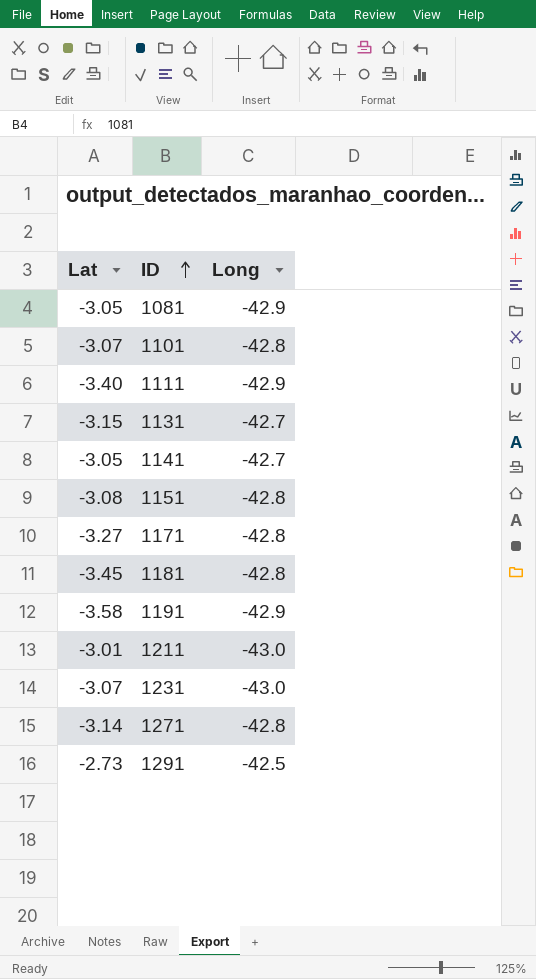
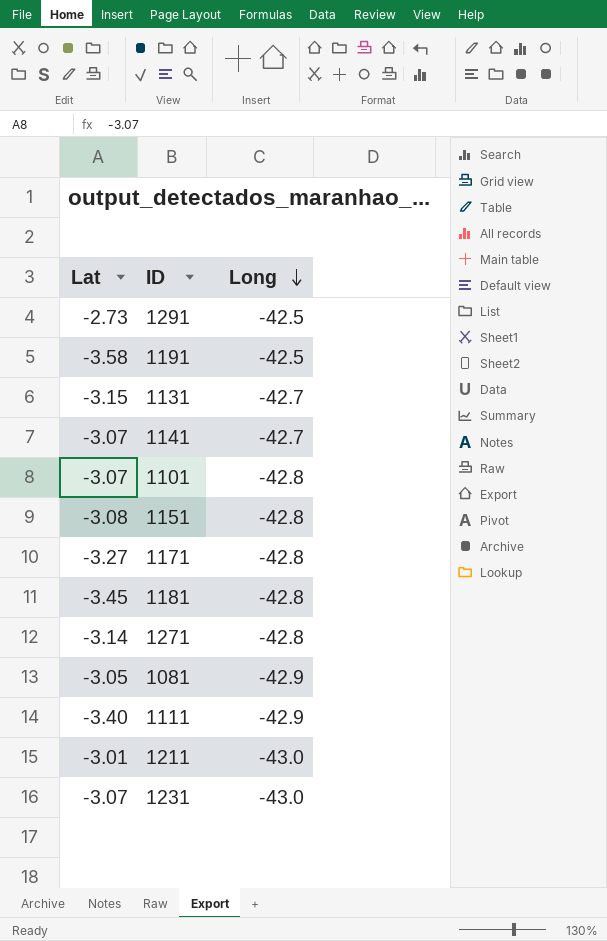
row order: ID ascending -> Long descending
1191 | Long: -42.9 -> -42.5
1141 | Lat: -3.05 -> -3.07

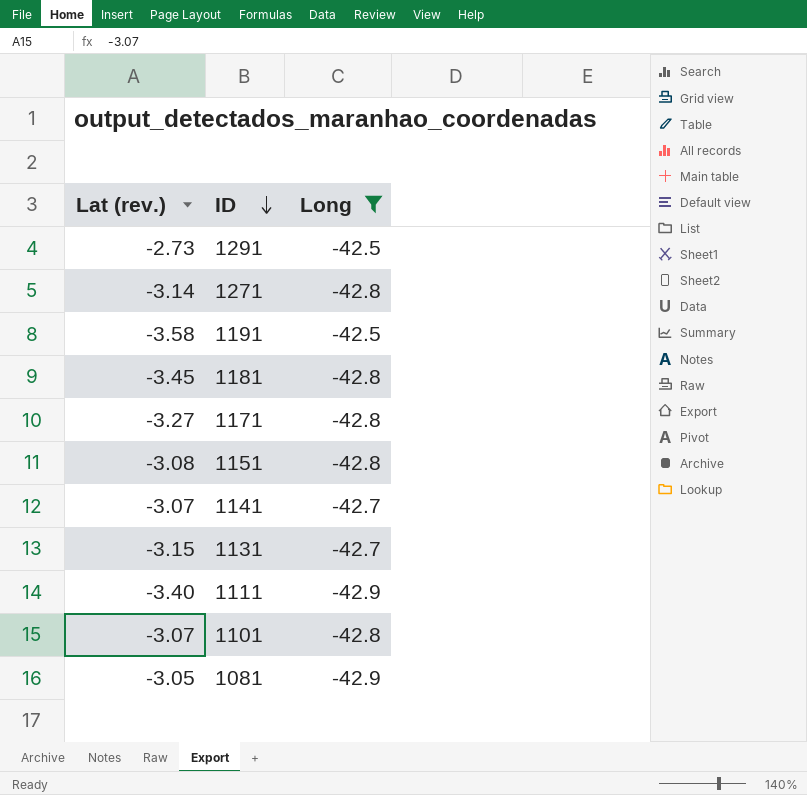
filter: none -> Long != -43.0
row order: Long descending -> ID descending
column name: Lat -> Lat (rev.)

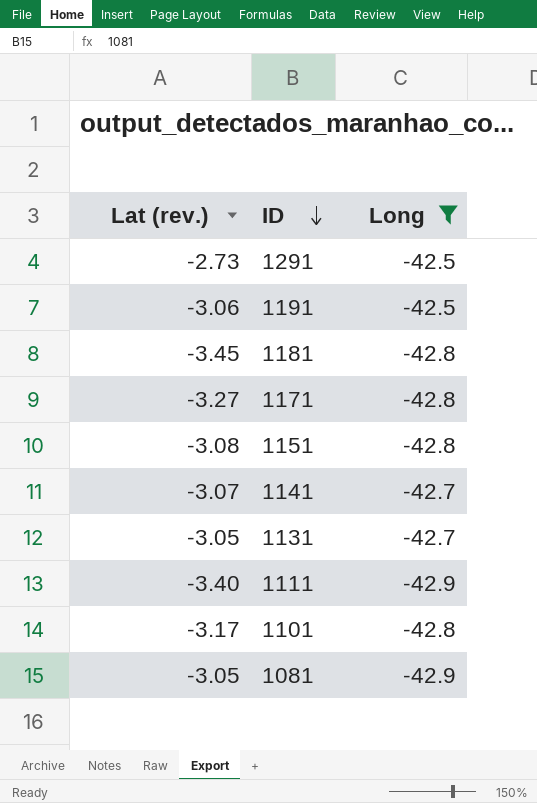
row 1271: -3.14 | -42.8 -> none
1191 | Lat (rev.): -3.58 -> -3.06
1131 | Lat (rev.): -3.15 -> -3.05
1101 | Lat (rev.): -3.07 -> -3.17

